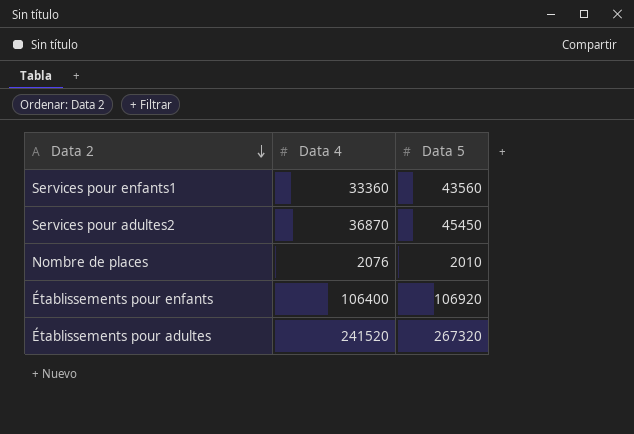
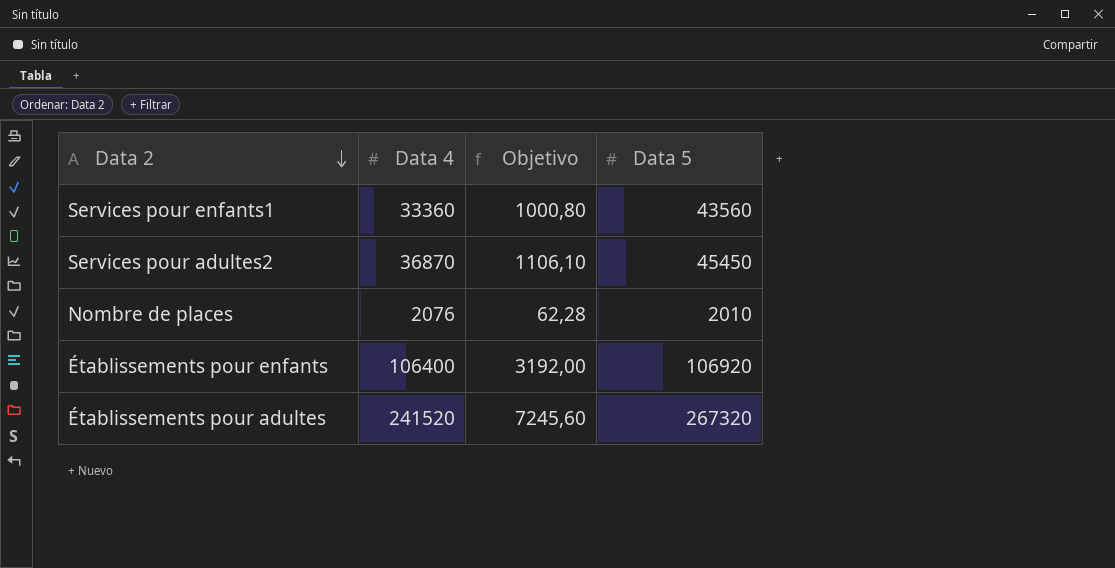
column Objetivo | formula: none -> [Data 4] * 0,03

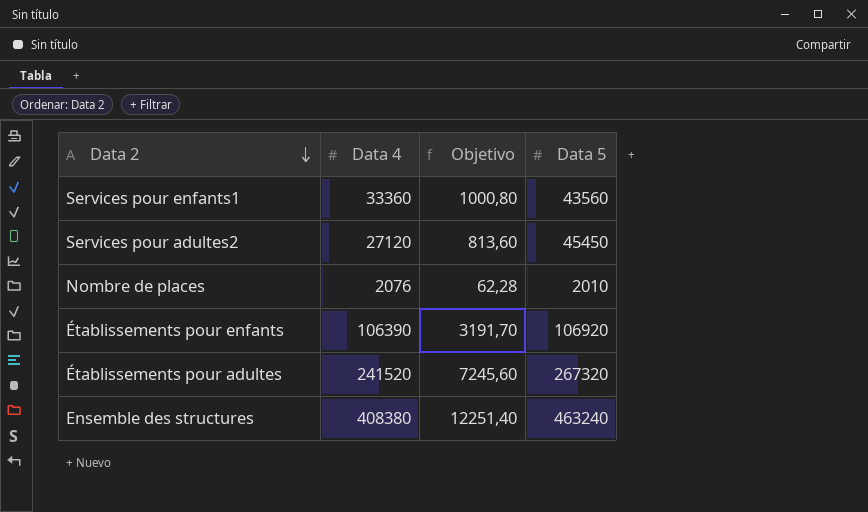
Services pour adultes2 | Data 4: 36870 -> 27120
Services pour adultes2 | Objetivo: 1106,10 -> 813,60
Établissements pour enfants | Data 4: 106400 -> 106390
Établissements pour enfants | Objetivo: 3192,00 -> 3191,70
row Ensemble des structures: none -> 408380 | 12251,40 | 463240

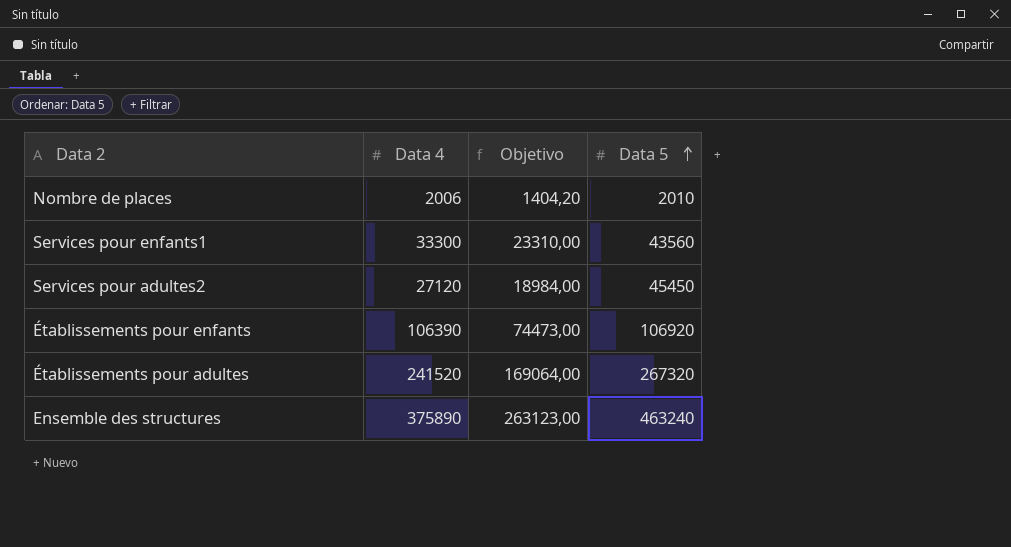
row order: Data 2 descending -> Data 5 ascending
column Objetivo | formula: [Data 4] * 0,03 -> [Data 4] * 0,7
Nombre de places | Data 4: 2076 -> 2006
Services pour enfants1 | Data 4: 33360 -> 33300
Ensemble des structures | Data 4: 408380 -> 375890

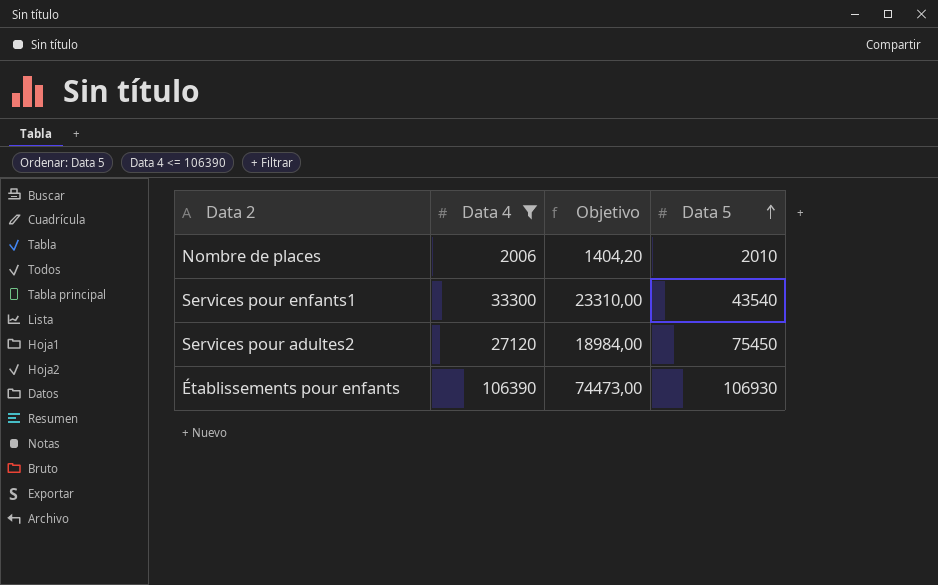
filter: none -> Data 4 <= 106390
Services pour enfants1 | Data 5: 43560 -> 43540
Services pour adultes2 | Data 5: 45450 -> 75450
Établissements pour enfants | Data 5: 106920 -> 106930

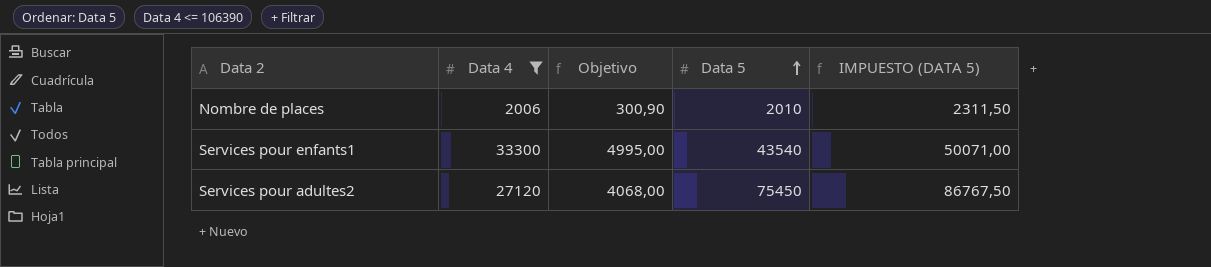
column Objetivo | formula: [Data 4] * 0,7 -> [Data 4] * 0,15
column IMPUESTO (DATA 5) | formula: none -> [Data 5] * 1,15
row Établissements pour enfants: 106390 | 74473,00 | 106930 -> none

